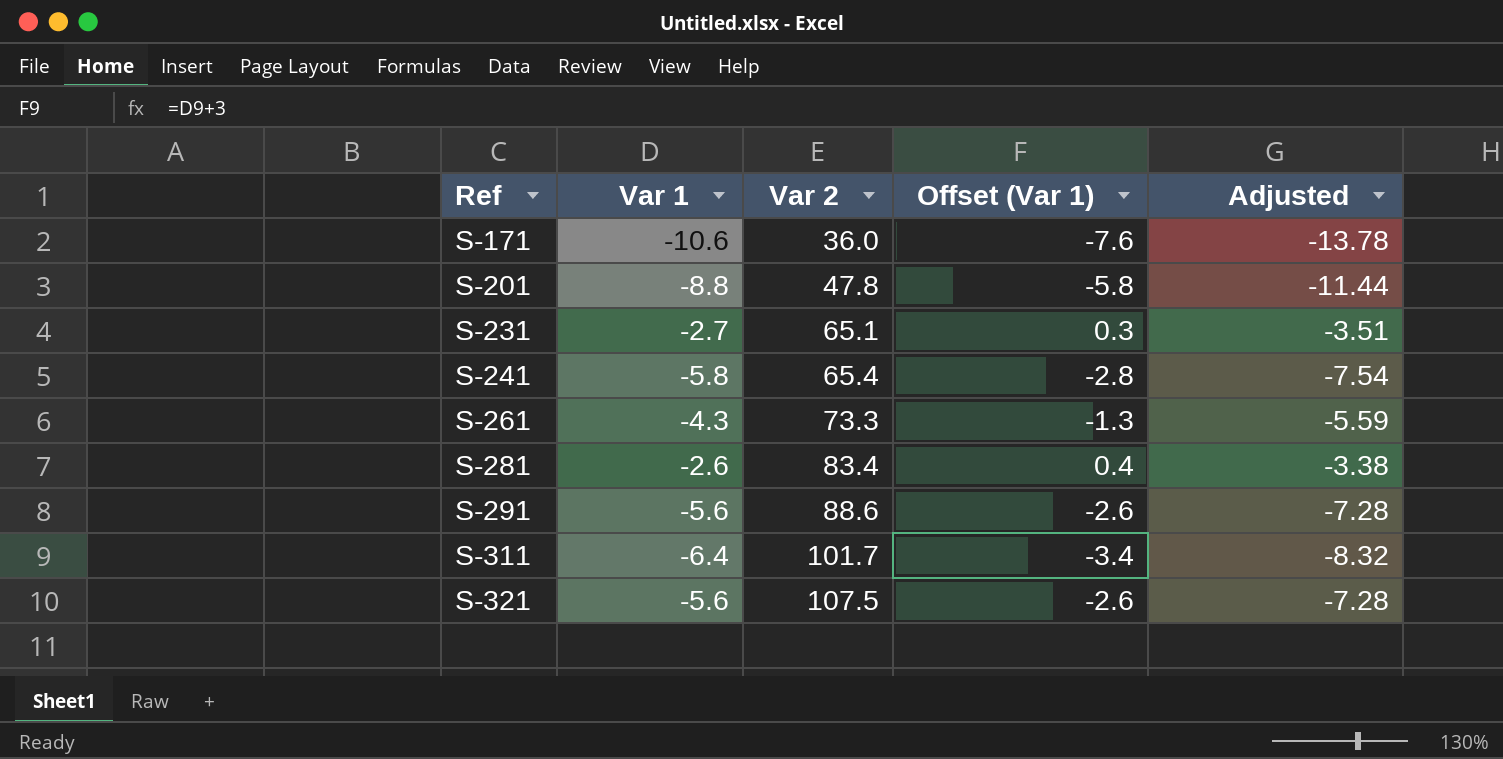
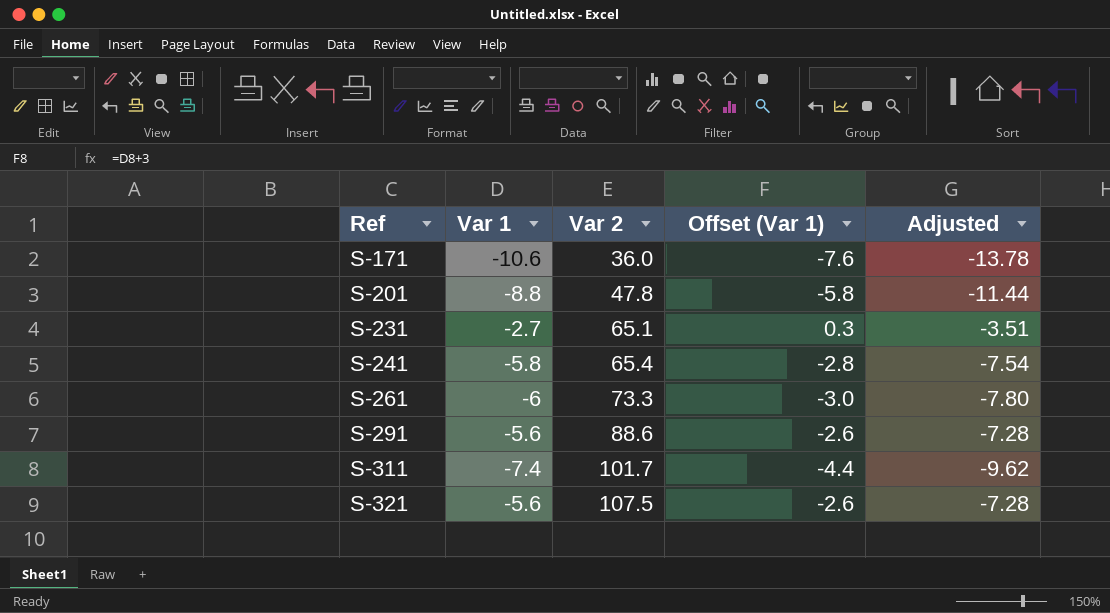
row S-281: -2.6 | 83.4 | 0.4 | -3.38 -> none
S-261 | Var 1: -4.3 -> -6
S-261 | Offset (Var 1): -1.3 -> -3.0
S-261 | Adjusted: -5.59 -> -7.80
S-311 | Var 1: -6.4 -> -7.4
S-311 | Offset (Var 1): -3.4 -> -4.4
S-311 | Adjusted: -8.32 -> -9.62

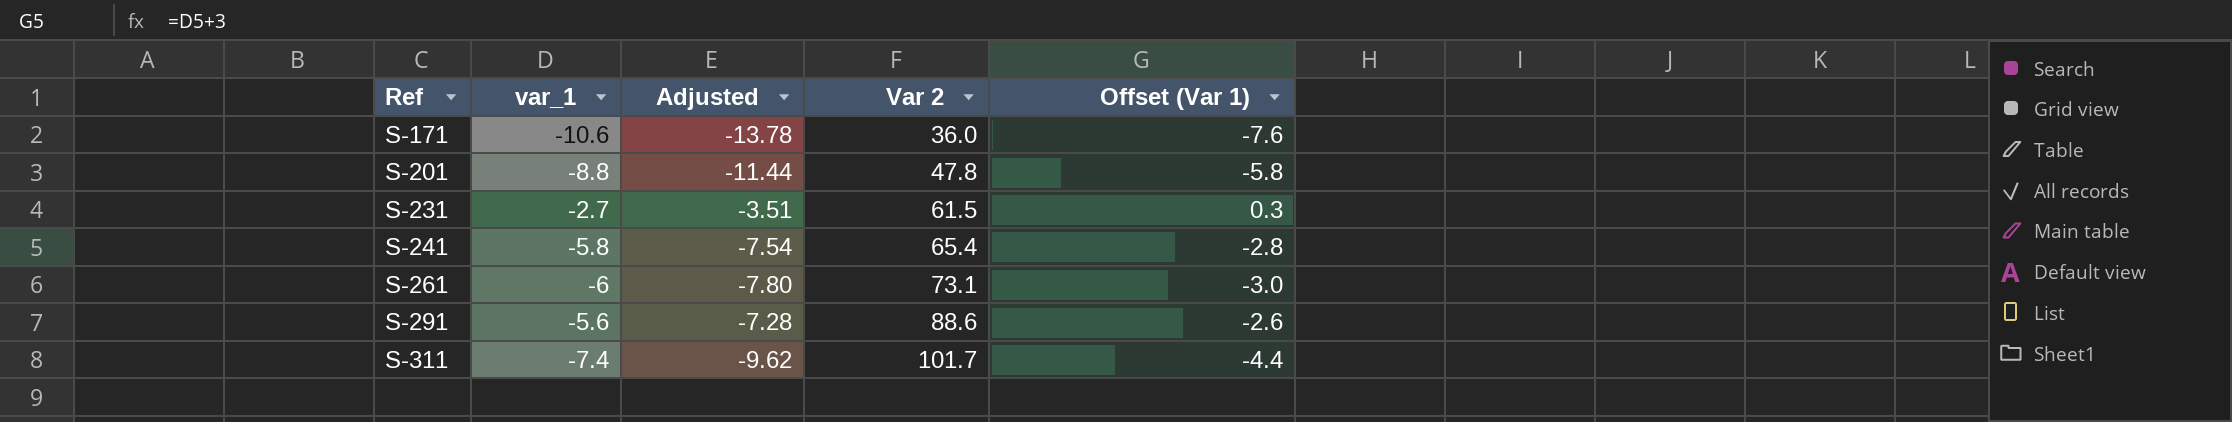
column name: Var 1 -> var_1
column Adjusted | position: 5 -> 3
row S-321: -5.6 | 107.5 | -2.6 | -7.28 -> none
S-231 | Var 2: 65.1 -> 61.5
S-261 | Var 2: 73.3 -> 73.1

